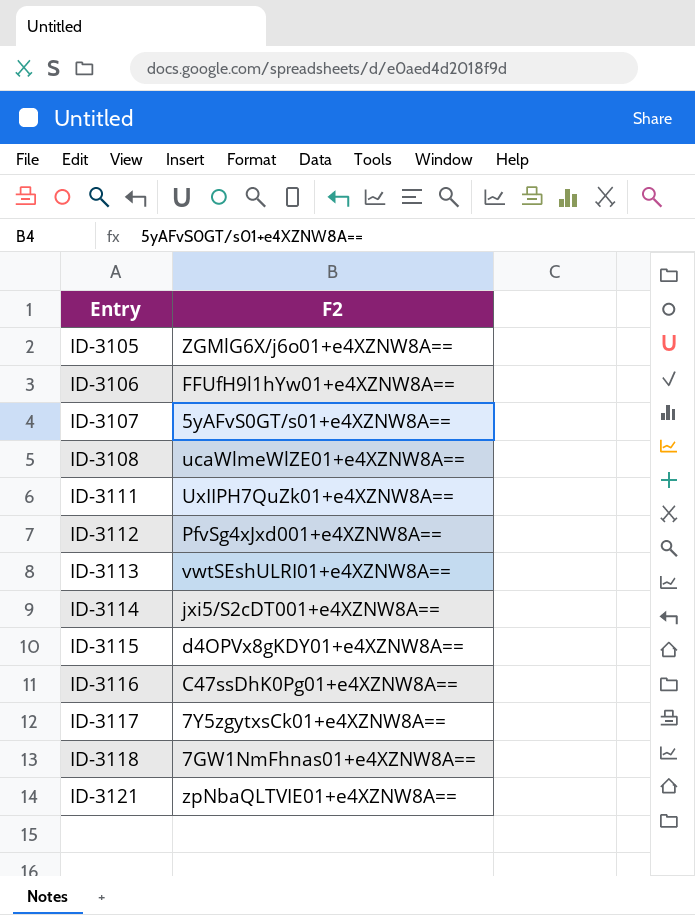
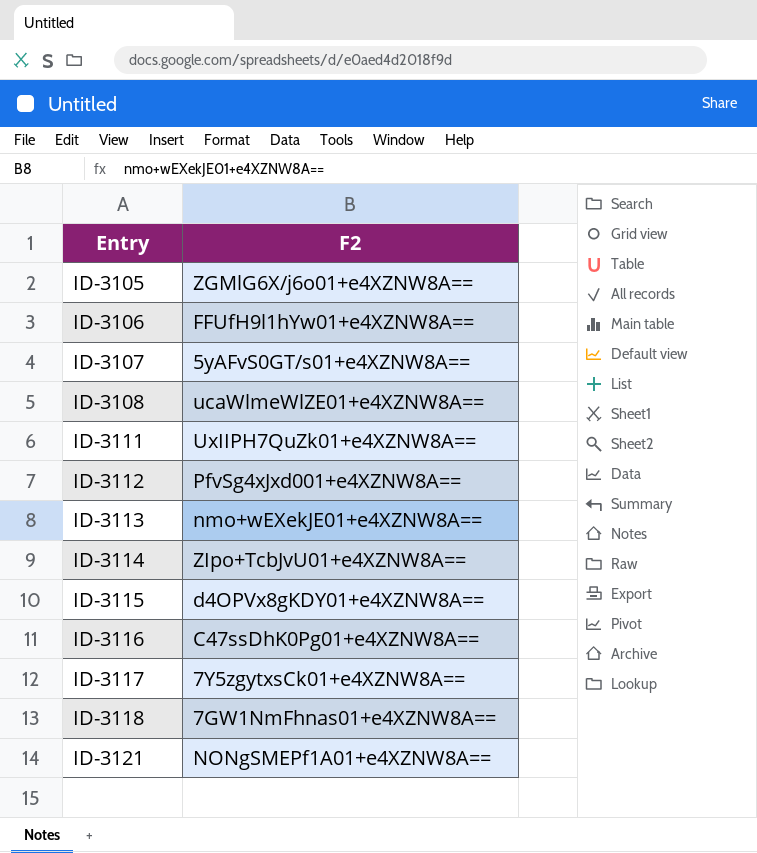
ID-3113 | F2: vwtSEshULRI01+e4XZNW8A== -> nmo+wEXekJE01+e4XZNW8A==
ID-3114 | F2: jxi5/S2cDT001+e4XZNW8A== -> ZIpo+TcbJvU01+e4XZNW8A==
ID-3121 | F2: zpNbaQLTVIE01+e4XZNW8A== -> NONgSMEPf1A01+e4XZNW8A==

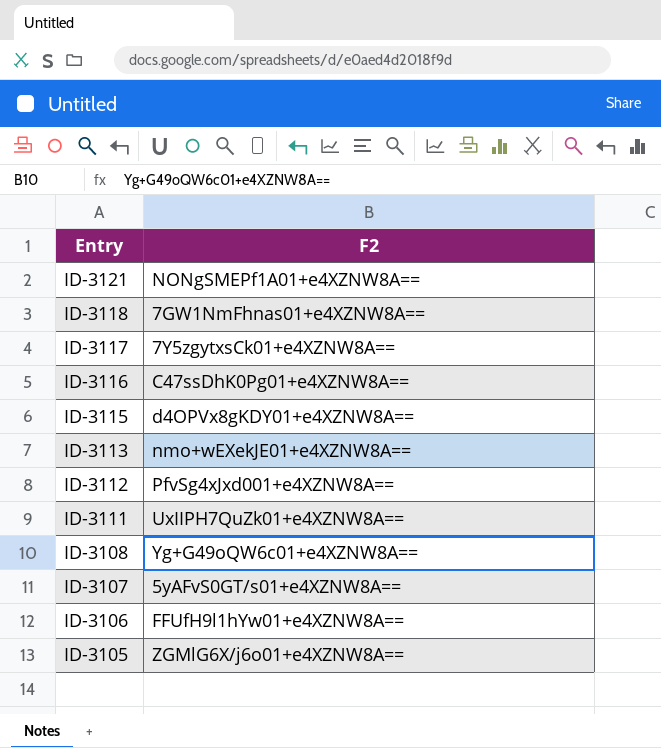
row order: Entry ascending -> Entry descending
row ID-3114: ZIpo+TcbJvU01+e4XZNW8A== -> none
ID-3108 | F2: ucaWlmeWlZE01+e4XZNW8A== -> Yg+G49oQW6c01+e4XZNW8A==

